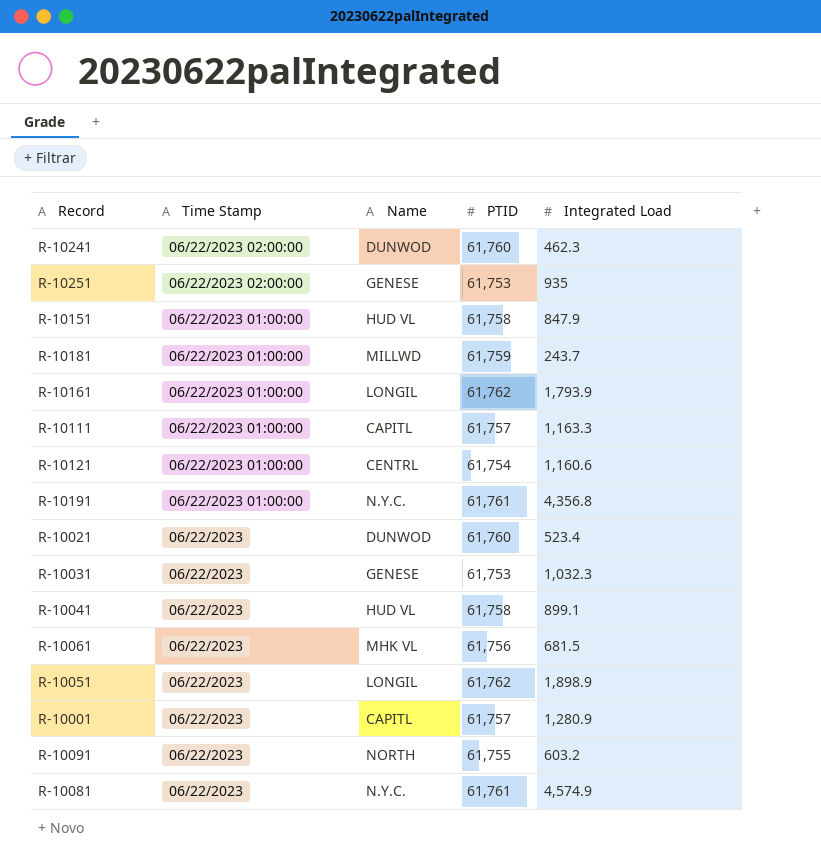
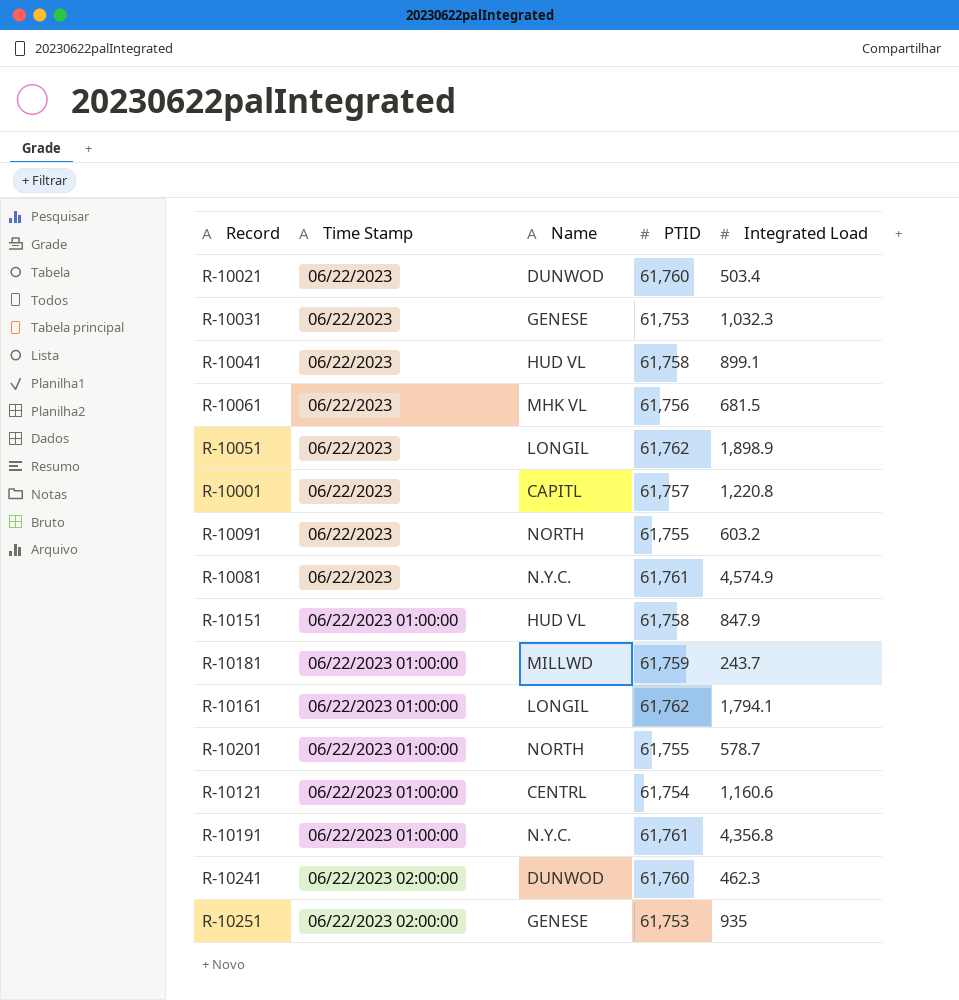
row order: Time Stamp descending -> Time Stamp ascending
row R-10111: 06/22/2023 01:00:00 | CAPITL | 61,757 | 1,163.3 -> none
R-10021 | Integrated Load: 523.4 -> 503.4
R-10001 | Integrated Load: 1,280.9 -> 1,220.8
R-10161 | Integrated Load: 1,793.9 -> 1,794.1
row R-10201: none -> 06/22/2023 01:00:00 | NORTH | 61,755 | 578.7

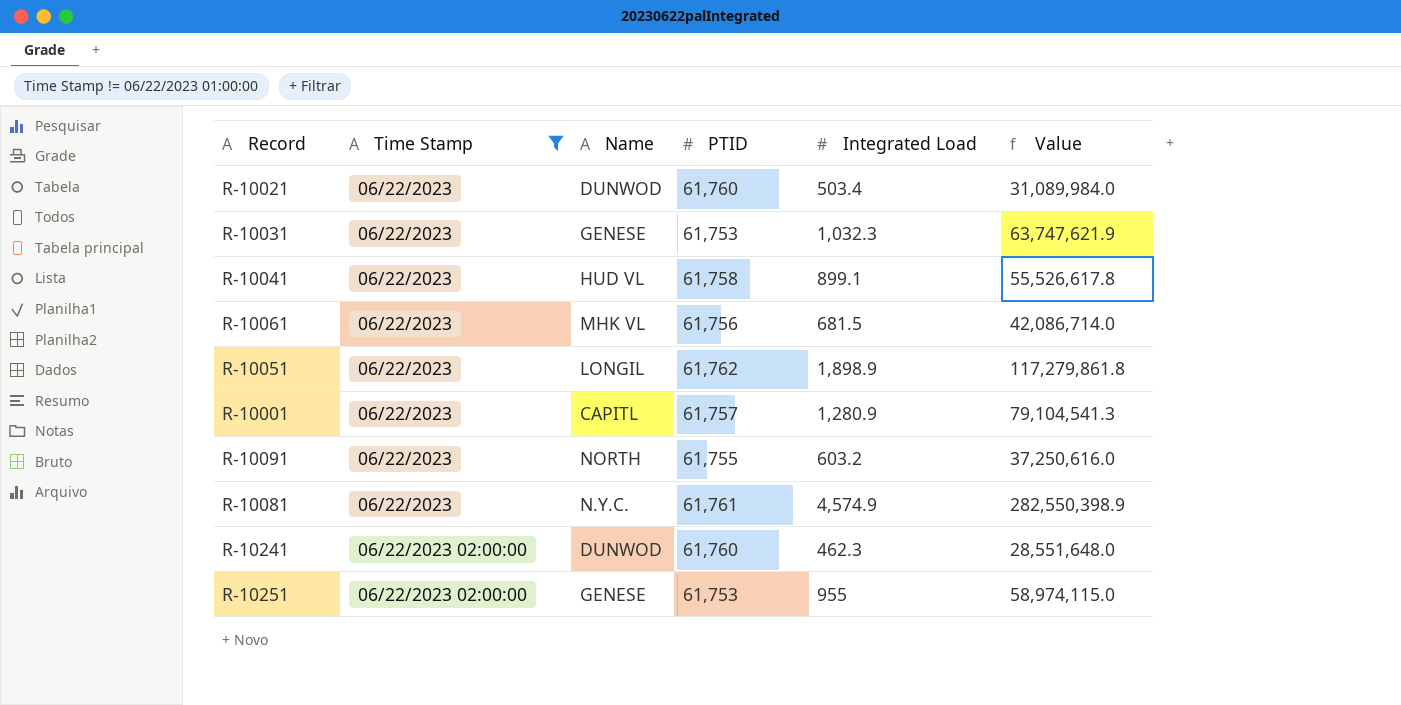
filter: none -> Time Stamp != 06/22/2023 01:00:00
column Value | formula: none -> [PTID] * [Integrated Load]
R-10001 | Integrated Load: 1,220.8 -> 1,280.9
R-10251 | Integrated Load: 935 -> 955

